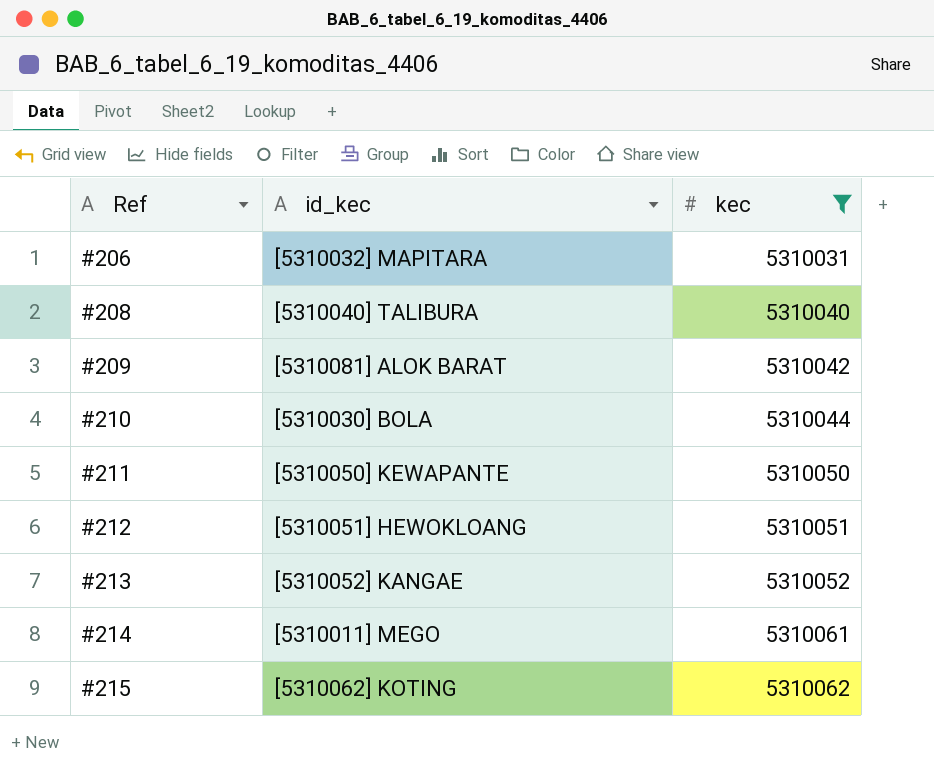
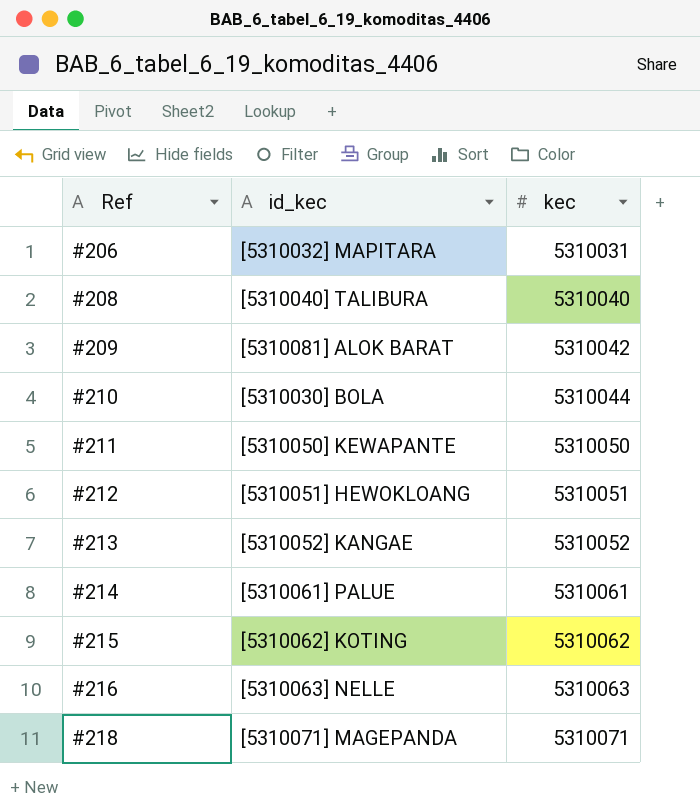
filter: kec <= 5310062 -> none
#214 | id_kec: [5310011] MEGO -> [5310061] PALUE

